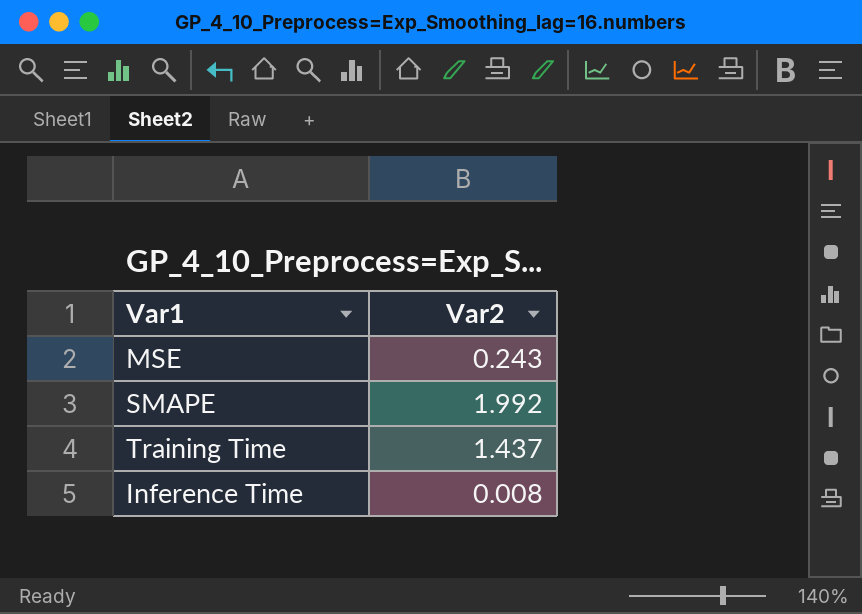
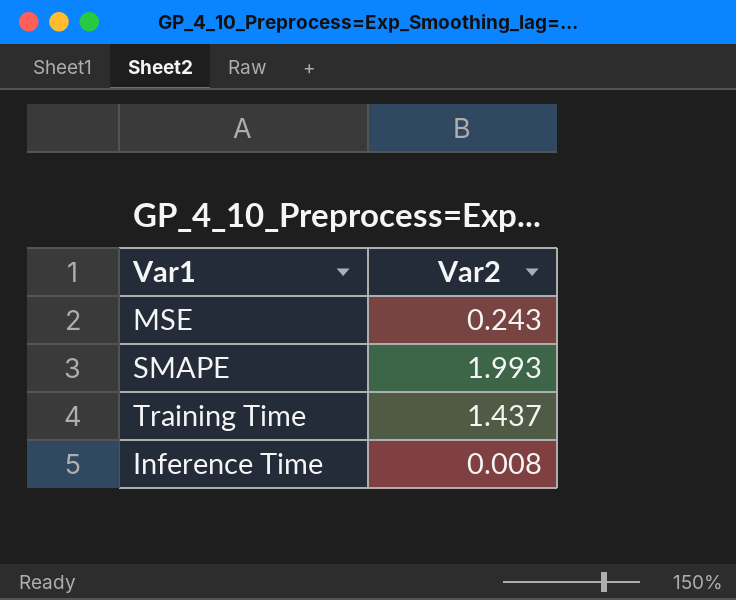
SMAPE | Var2: 1.992 -> 1.993

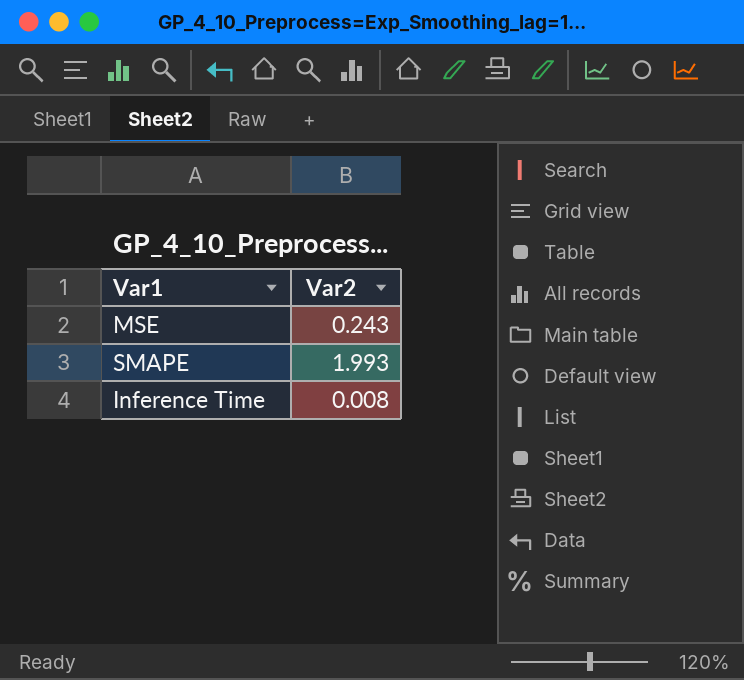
row Training Time: 1.437 -> none

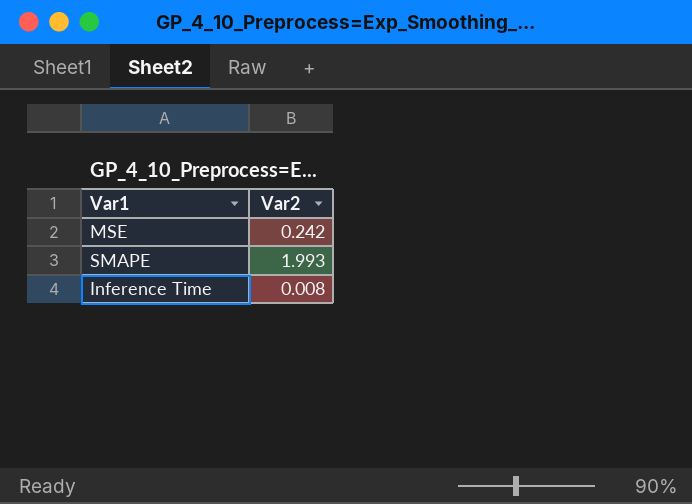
MSE | Var2: 0.243 -> 0.242

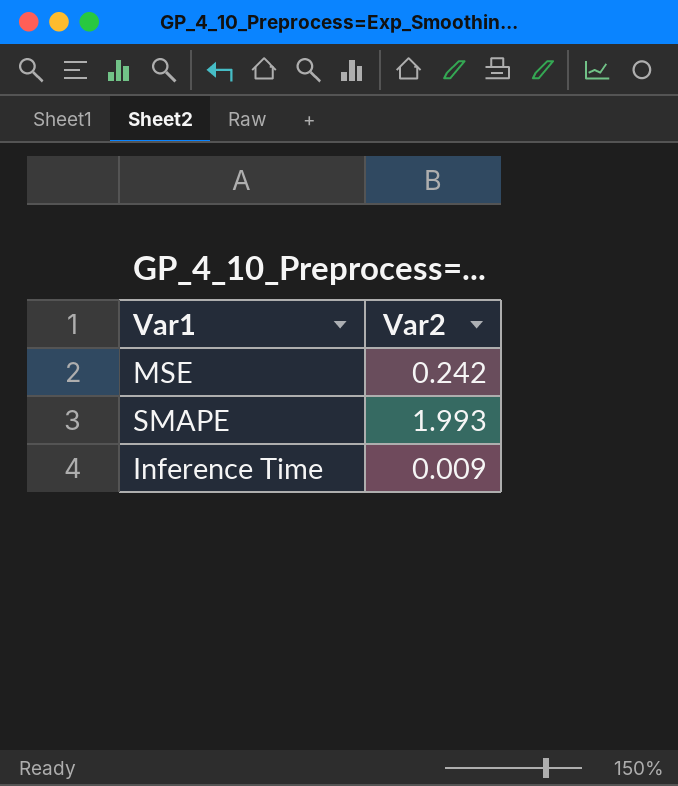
Inference Time | Var2: 0.008 -> 0.009

